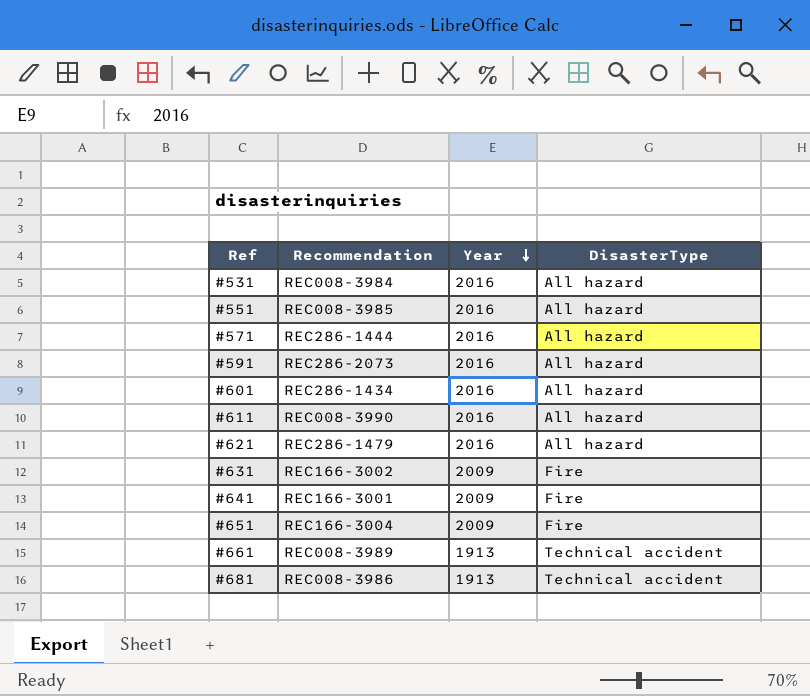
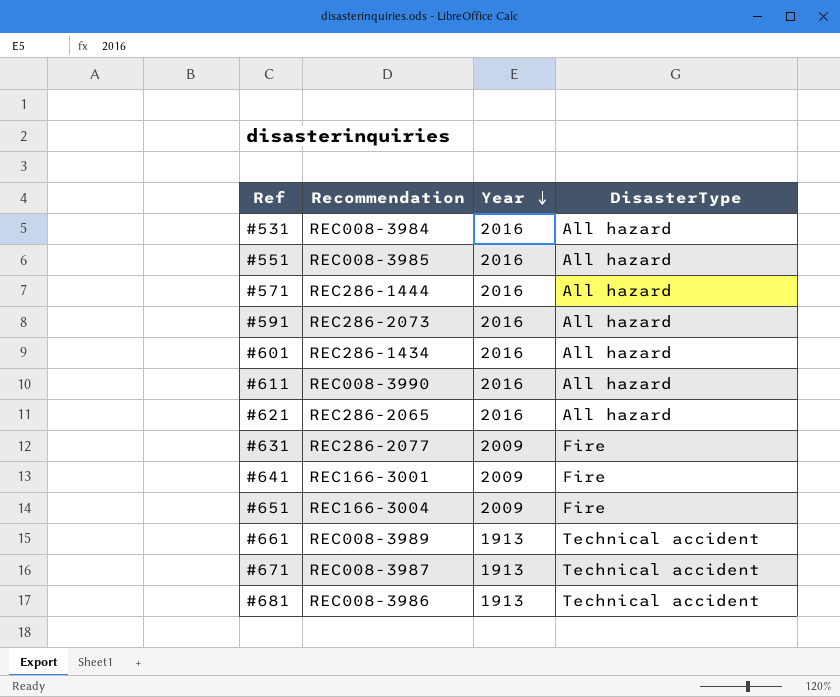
#621 | Recommendation: REC286-1479 -> REC286-2065
#631 | Recommendation: REC166-3002 -> REC286-2077
row #671: none -> REC008-3987 | 1913 | Technical accident

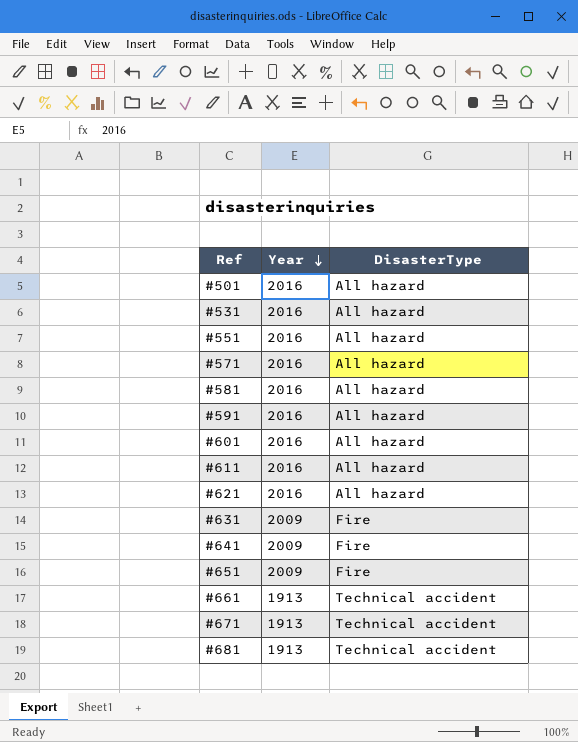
column Recommendation | position: 2 -> none
row #501: none -> 2016 | All hazard
row #581: none -> 2016 | All hazard

